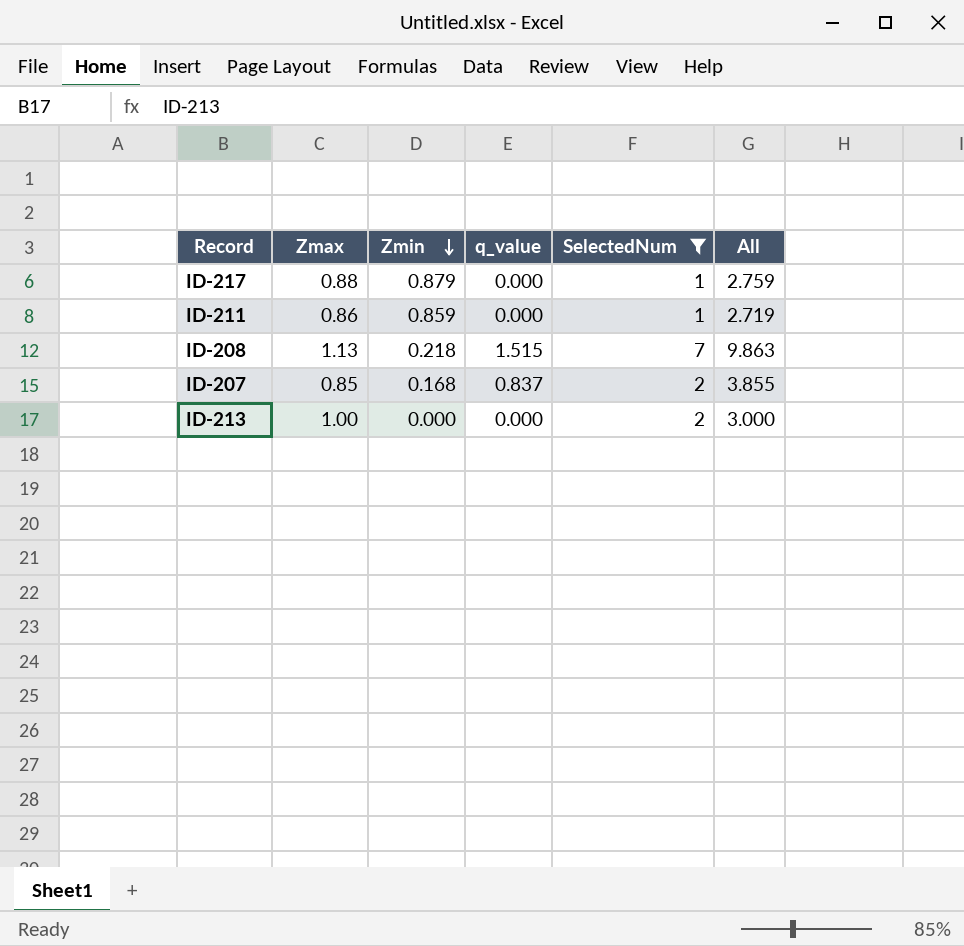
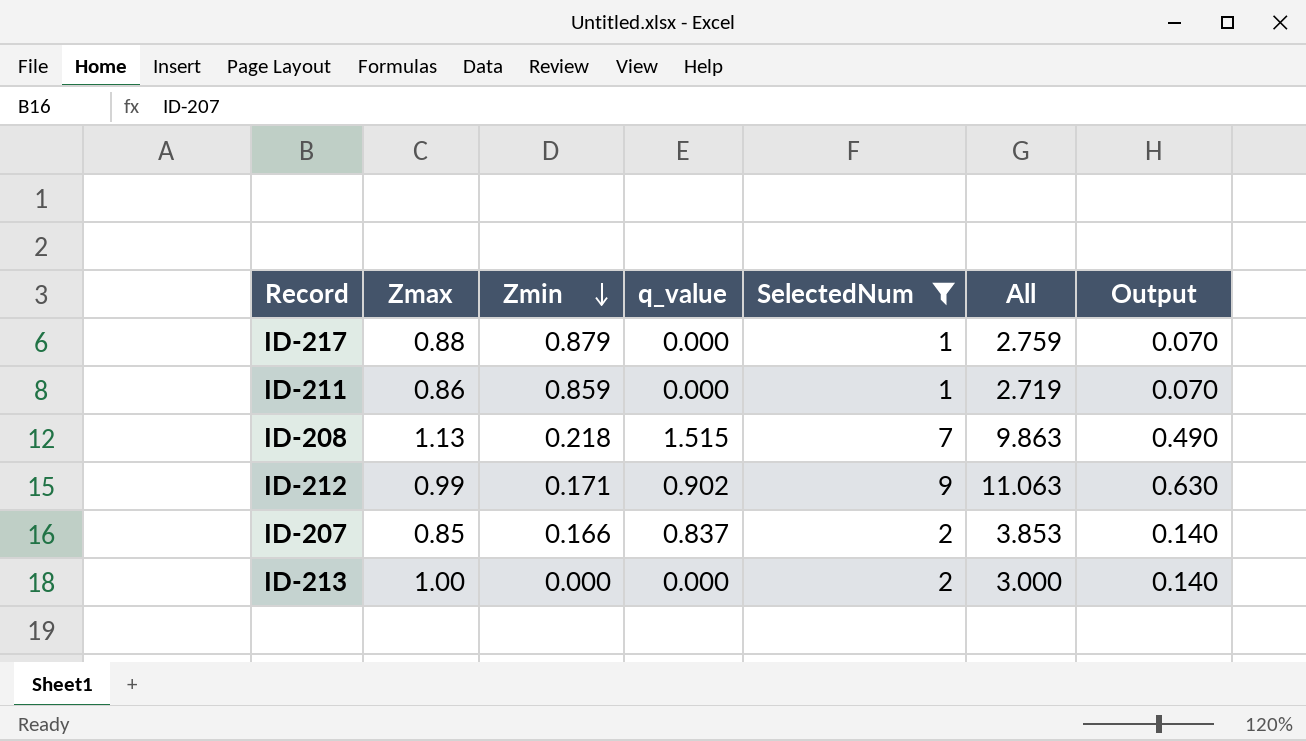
column Output | formula: none -> [SelectedNum] * 0.07
row ID-212: none -> 0.99 | 0.171 | 0.902 | 9 | 11.063 | 0.630
ID-207 | Zmin: 0.168 -> 0.166
ID-207 | All: 3.855 -> 3.853

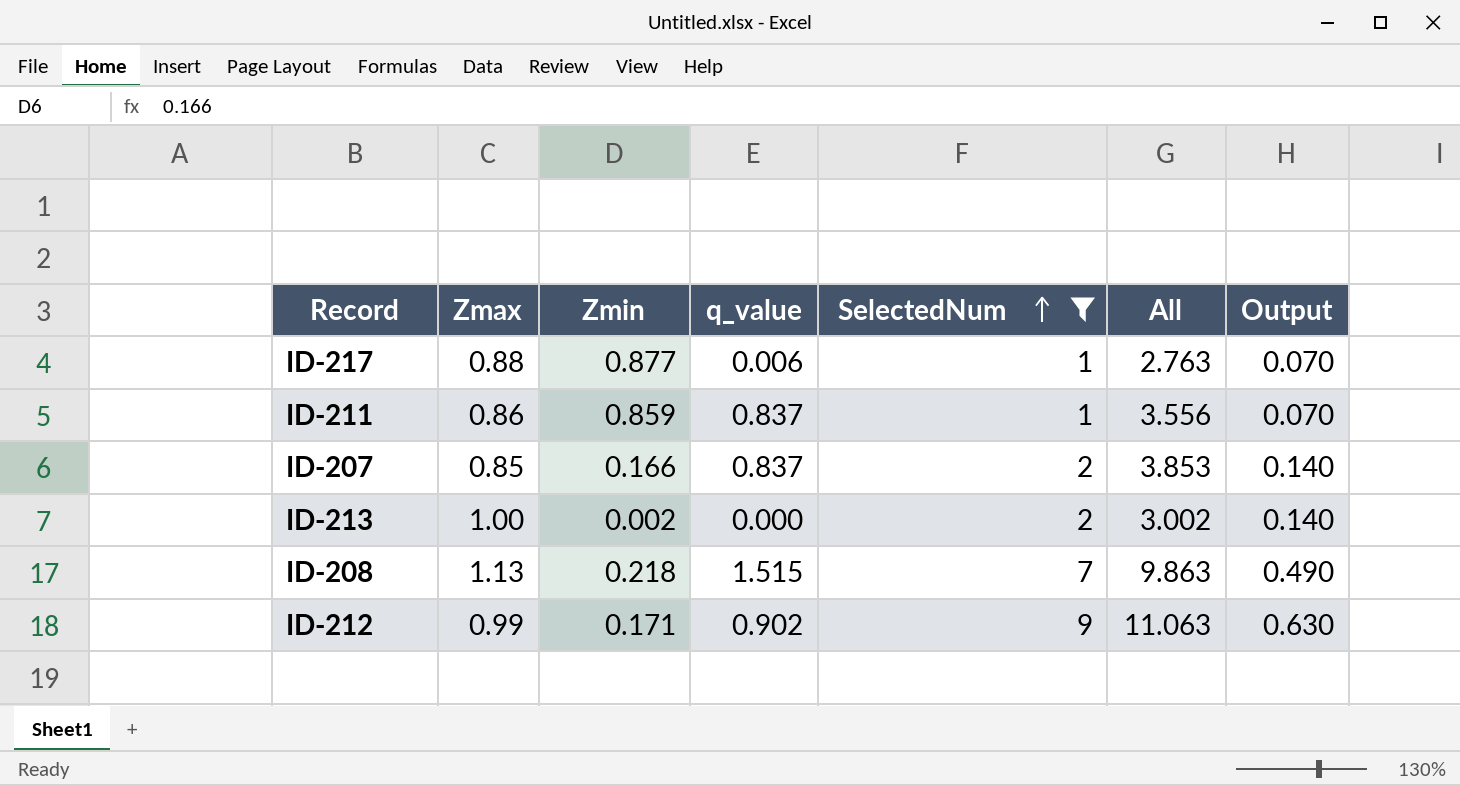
row order: Zmin descending -> SelectedNum ascending
ID-217 | Zmin: 0.879 -> 0.877
ID-217 | q_value: 0.000 -> 0.006
ID-217 | All: 2.759 -> 2.763
ID-211 | q_value: 0.000 -> 0.837
ID-211 | All: 2.719 -> 3.556
ID-213 | Zmin: 0.000 -> 0.002
ID-213 | All: 3.000 -> 3.002

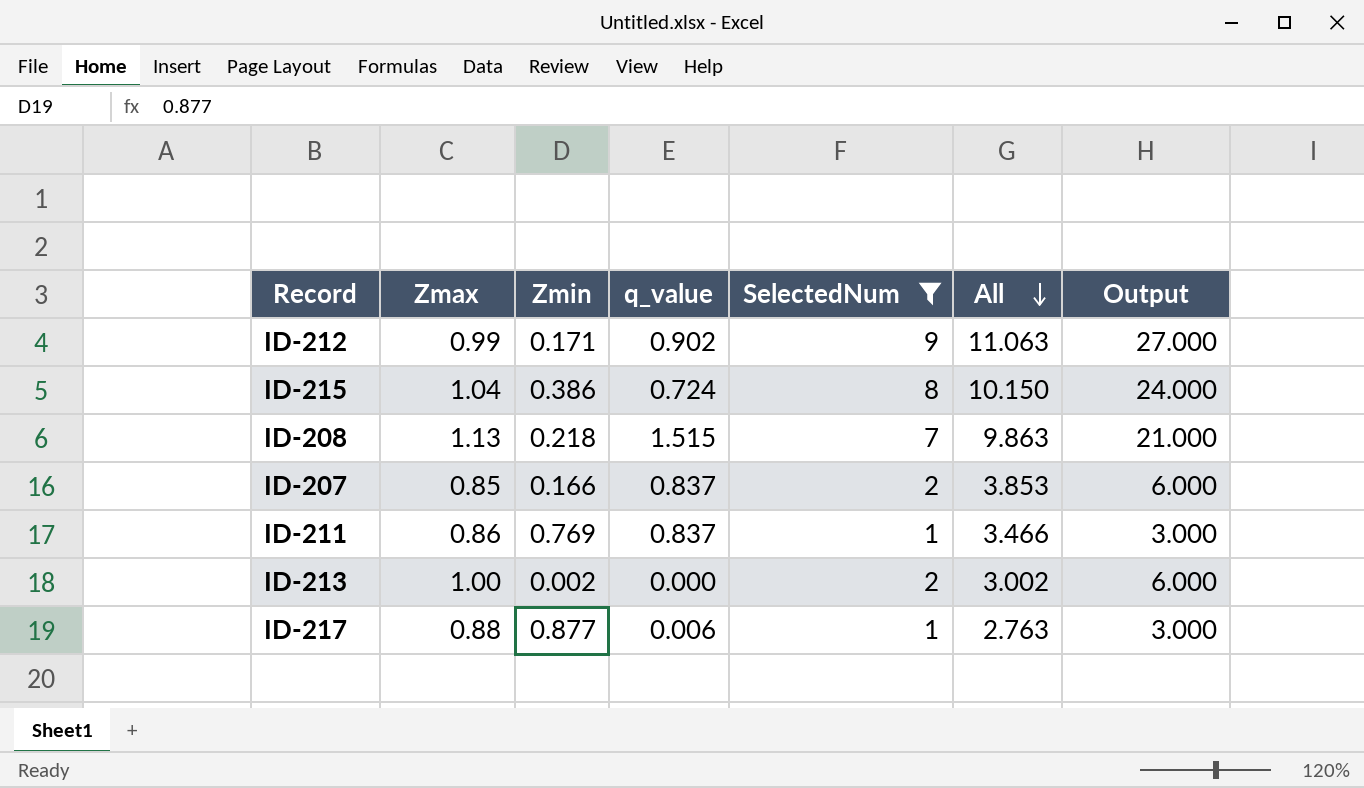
row order: SelectedNum ascending -> All descending
column Output | formula: [SelectedNum] * 0.07 -> [SelectedNum] * 3
row ID-215: none -> 1.04 | 0.386 | 0.724 | 8 | 10.150 | 24.000
ID-211 | Zmin: 0.859 -> 0.769
ID-211 | All: 3.556 -> 3.466

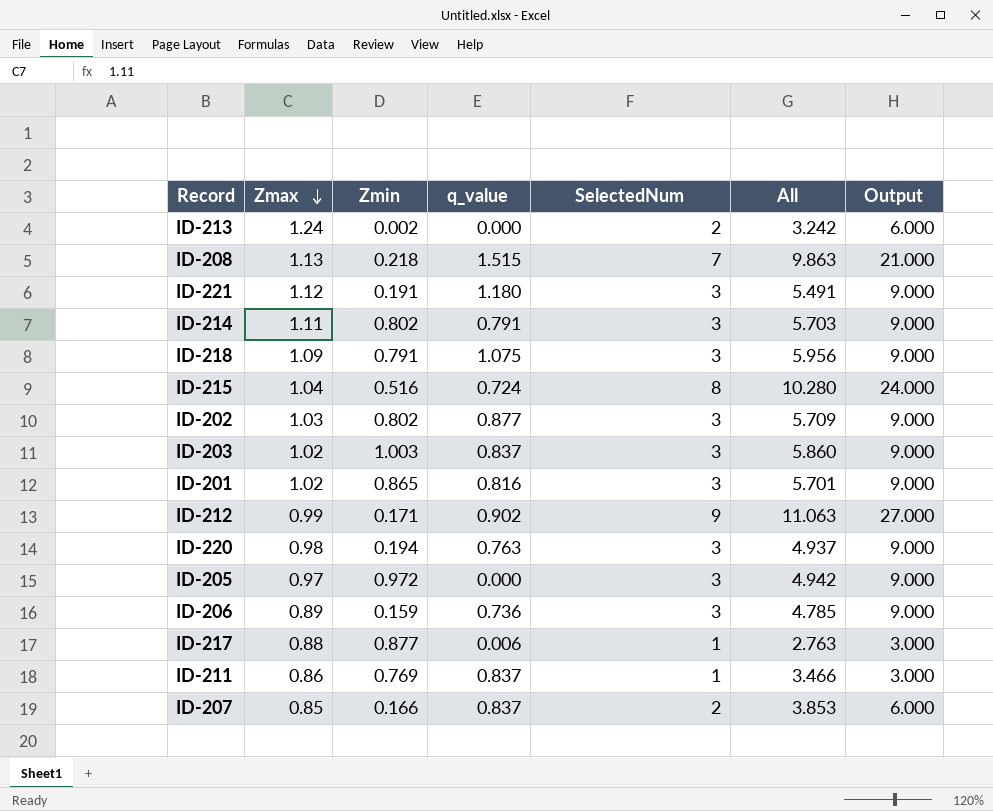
filter: SelectedNum != 3 -> none
row order: All descending -> Zmax descending
ID-213 | Zmax: 1.00 -> 1.24
ID-213 | All: 3.002 -> 3.242
ID-215 | Zmin: 0.386 -> 0.516
ID-215 | All: 10.150 -> 10.280

